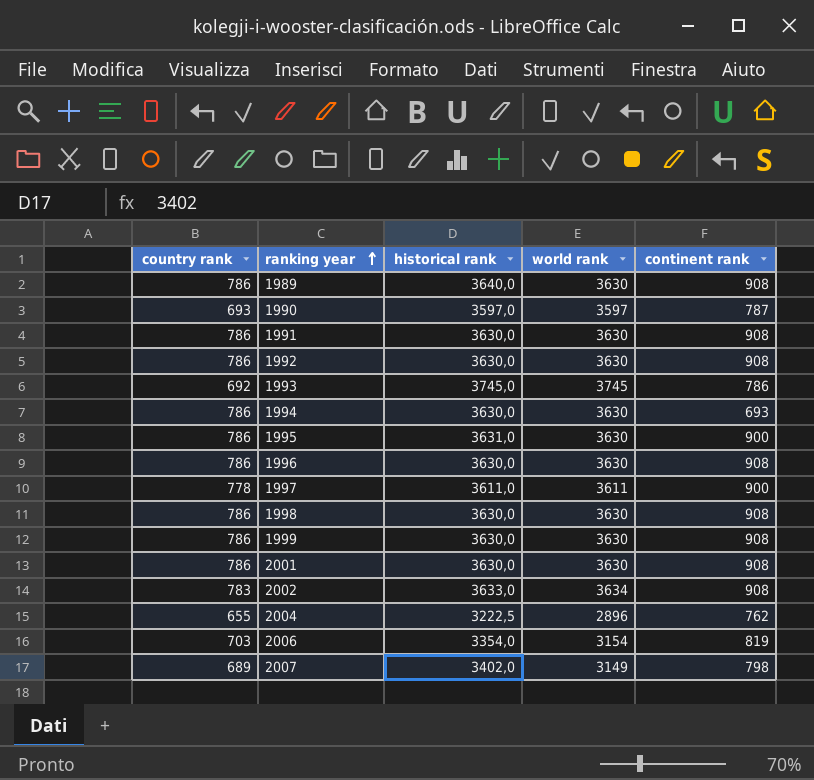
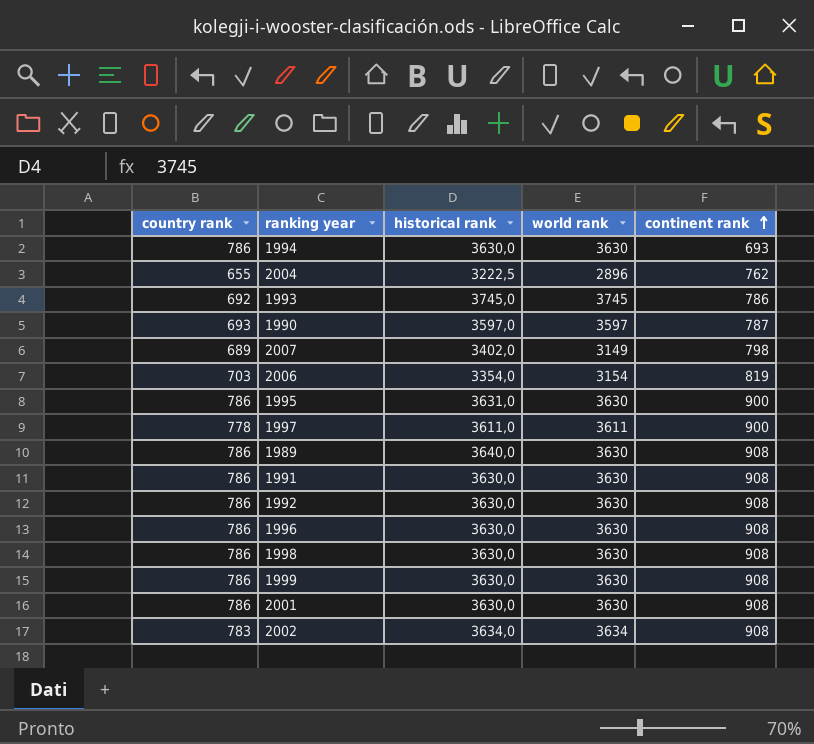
row order: ranking year ascending -> continent rank ascending
2002 | historical rank: 3633,0 -> 3634,0

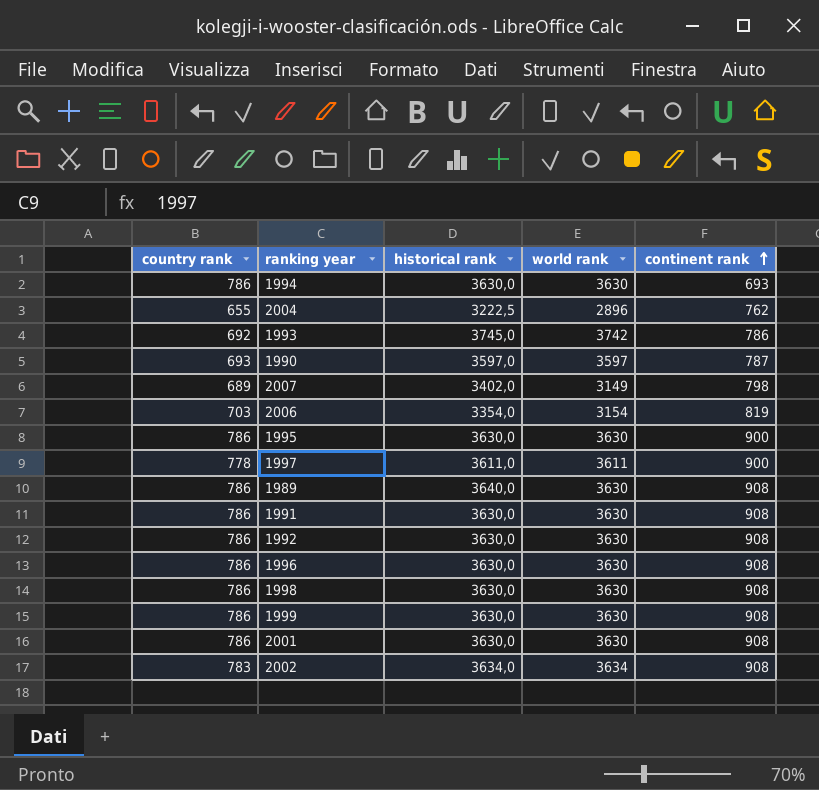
1993 | world rank: 3745 -> 3742
1995 | historical rank: 3631,0 -> 3630,0

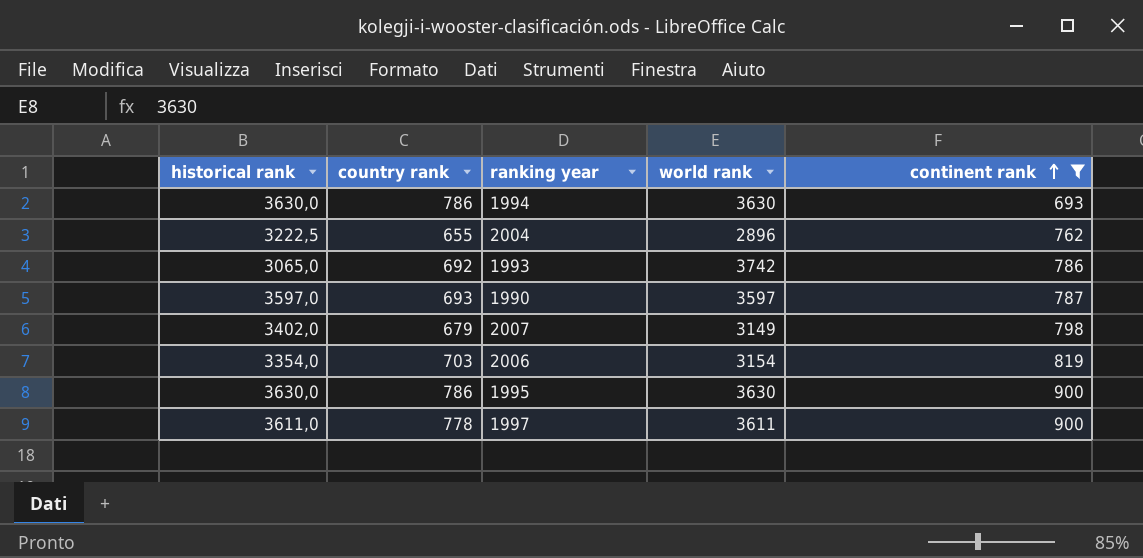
filter: none -> continent rank != 908
column historical rank | position: 3 -> 1
1993 | historical rank: 3745,0 -> 3065,0
2007 | country rank: 689 -> 679

